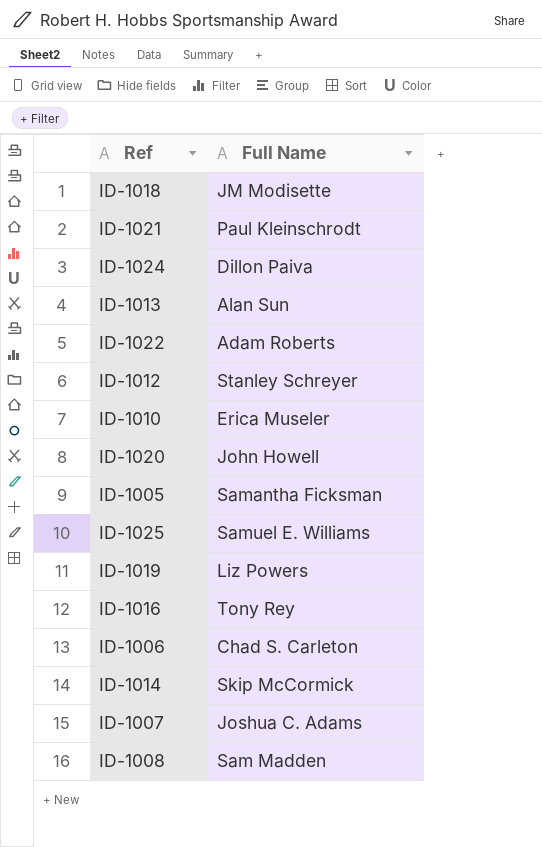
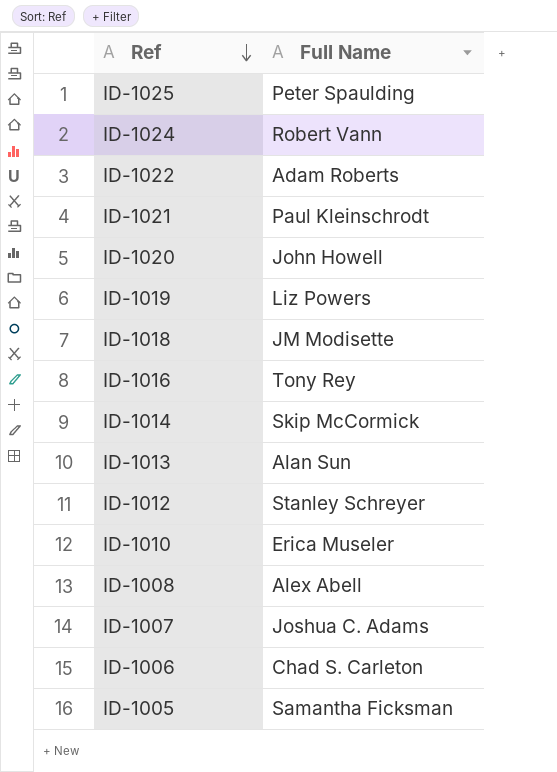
row order: none -> Ref descending
ID-1025 | Full Name: Samuel E. Williams -> Peter Spaulding
ID-1024 | Full Name: Dillon Paiva -> Robert Vann
ID-1008 | Full Name: Sam Madden -> Alex Abell

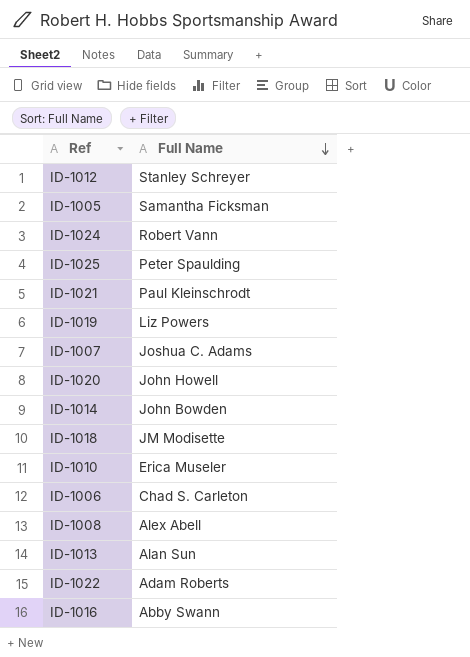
row order: Ref descending -> Full Name descending
ID-1014 | Full Name: Skip McCormick -> John Bowden
ID-1016 | Full Name: Tony Rey -> Abby Swann

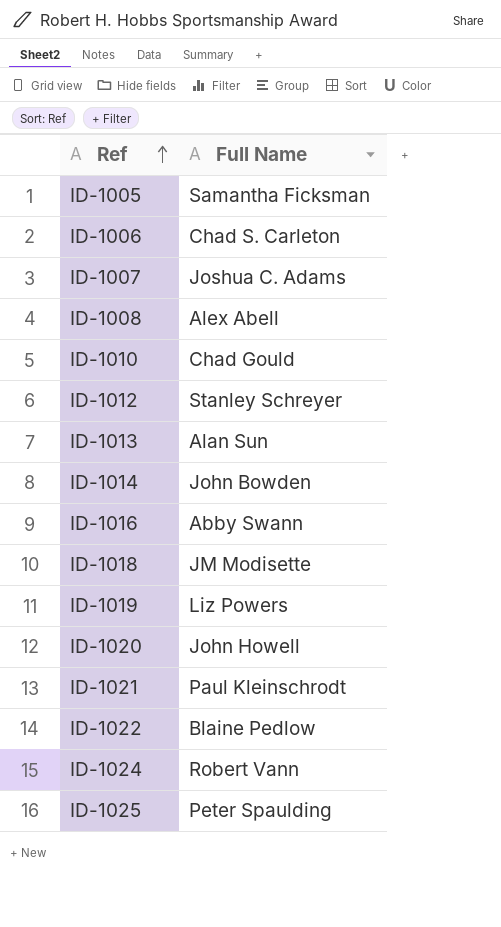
row order: Full Name descending -> Ref ascending
ID-1010 | Full Name: Erica Museler -> Chad Gould
ID-1022 | Full Name: Adam Roberts -> Blaine Pedlow

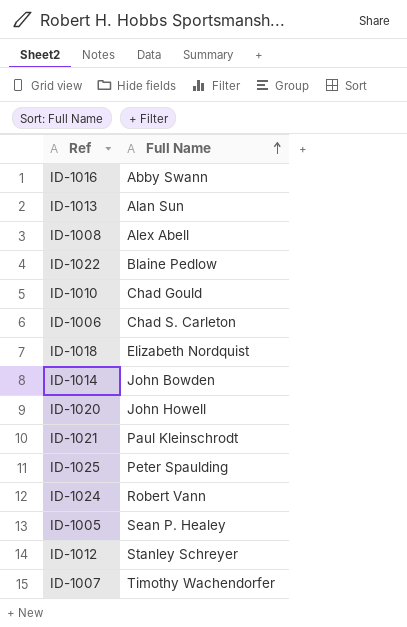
row order: Ref ascending -> Full Name ascending
row ID-1019: Liz Powers -> none
ID-1018 | Full Name: JM Modisette -> Elizabeth Nordquist
ID-1005 | Full Name: Samantha Ficksman -> Sean P. Healey
ID-1007 | Full Name: Joshua C. Adams -> Timothy Wachendorfer

